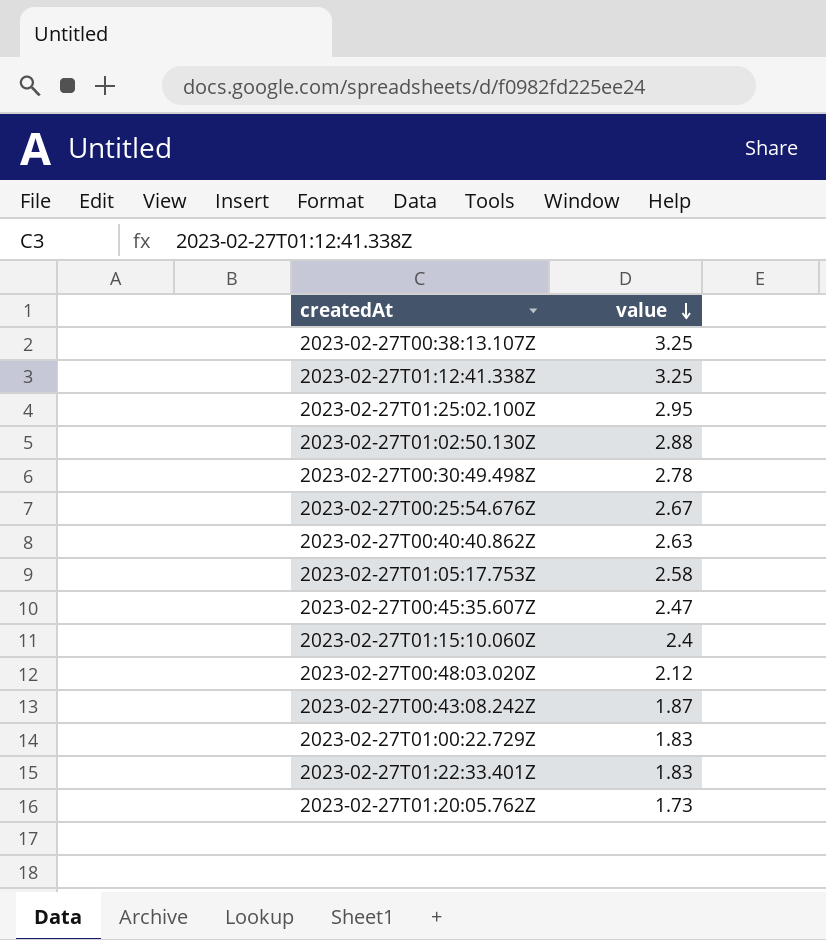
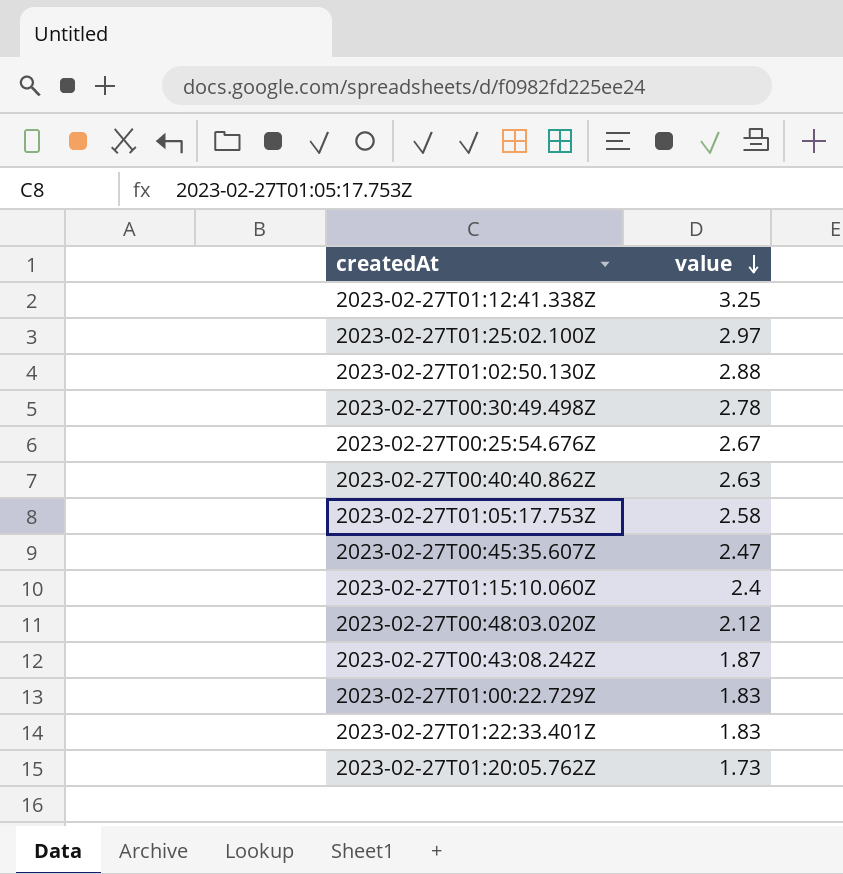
row 2023-02-27T00:38:13.107Z: 3.25 -> none
2023-02-27T01:25:02.100Z | value: 2.95 -> 2.97

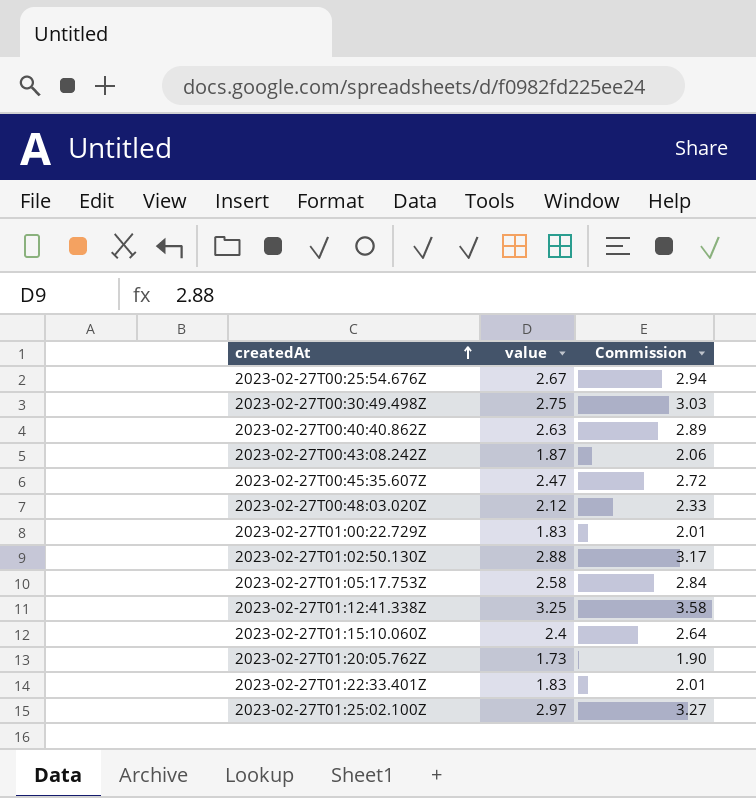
row order: value descending -> createdAt ascending
column Commission | formula: none -> [value] * 1.1
2023-02-27T00:30:49.498Z | value: 2.78 -> 2.75

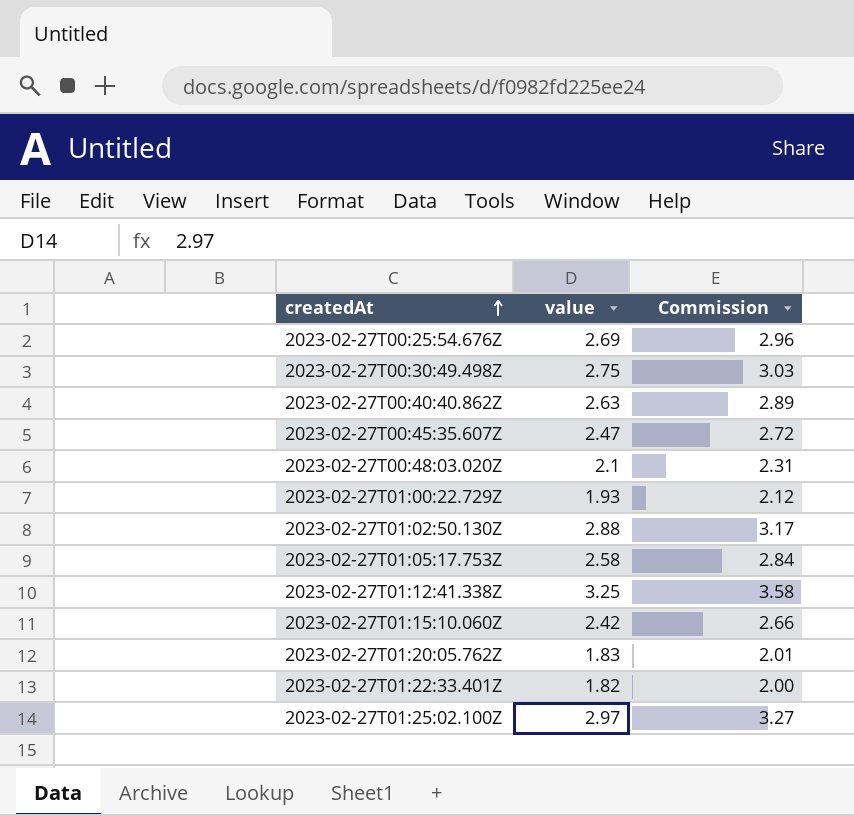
row 2023-02-27T00:43:08.242Z: 1.87 | 2.06 -> none
2023-02-27T00:25:54.676Z | value: 2.67 -> 2.69
2023-02-27T00:25:54.676Z | Commission: 2.94 -> 2.96
2023-02-27T00:48:03.020Z | value: 2.12 -> 2.1
2023-02-27T00:48:03.020Z | Commission: 2.33 -> 2.31
2023-02-27T01:00:22.729Z | value: 1.83 -> 1.93
2023-02-27T01:00:22.729Z | Commission: 2.01 -> 2.12
2023-02-27T01:15:10.060Z | value: 2.4 -> 2.42
2023-02-27T01:15:10.060Z | Commission: 2.64 -> 2.66
2023-02-27T01:20:05.762Z | value: 1.73 -> 1.83
2023-02-27T01:20:05.762Z | Commission: 1.90 -> 2.01
2023-02-27T01:22:33.401Z | value: 1.83 -> 1.82
2023-02-27T01:22:33.401Z | Commission: 2.01 -> 2.00

